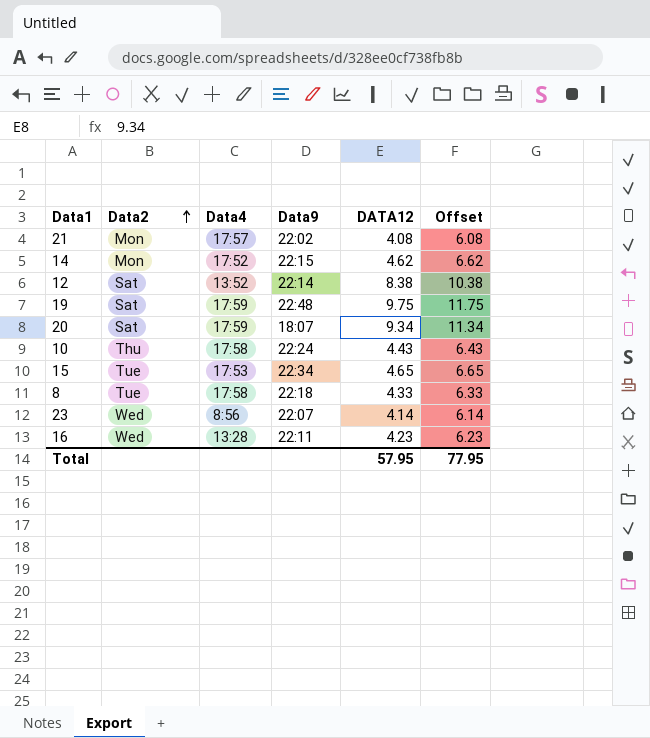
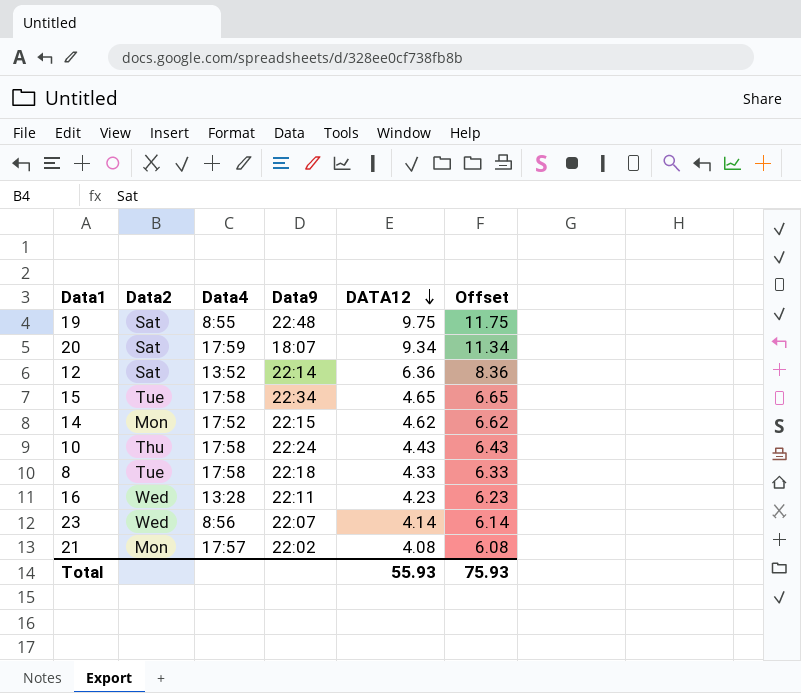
row order: Data2 ascending -> DATA12 descending
19 | Data4: 17:59 -> 8:55
12 | DATA12: 8.38 -> 6.36
12 | Offset: 10.38 -> 8.36
15 | Data4: 17:53 -> 17:58
Total | DATA12: 57.95 -> 55.93
Total | Offset: 77.95 -> 75.93

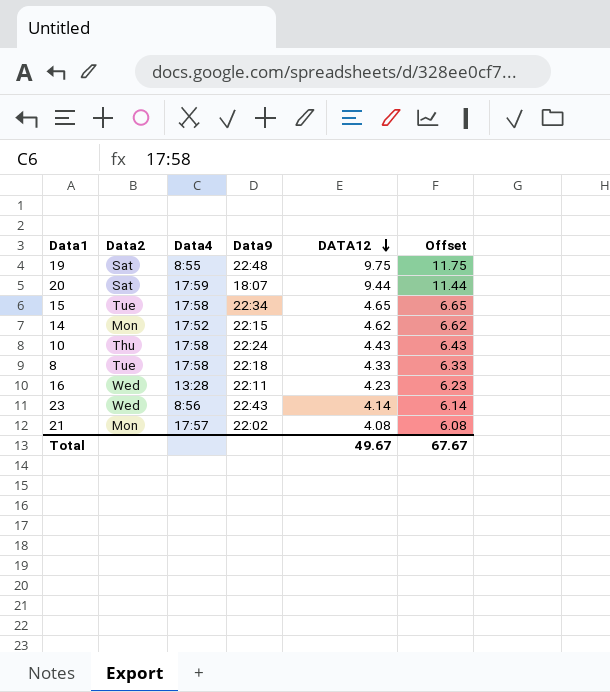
row 12: Sat | 13:52 | 22:14 | 6.36 | 8.36 -> none
20 | DATA12: 9.34 -> 9.44
20 | Offset: 11.34 -> 11.44
23 | Data9: 22:07 -> 22:43
Total | DATA12: 55.93 -> 49.67
Total | Offset: 75.93 -> 67.67

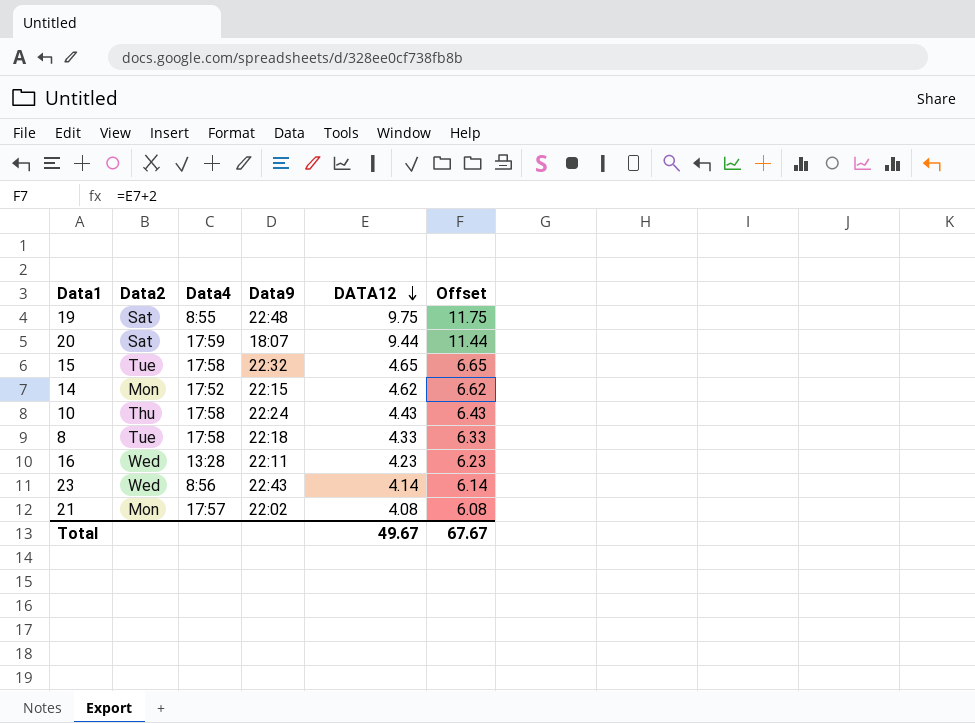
15 | Data9: 22:34 -> 22:32

